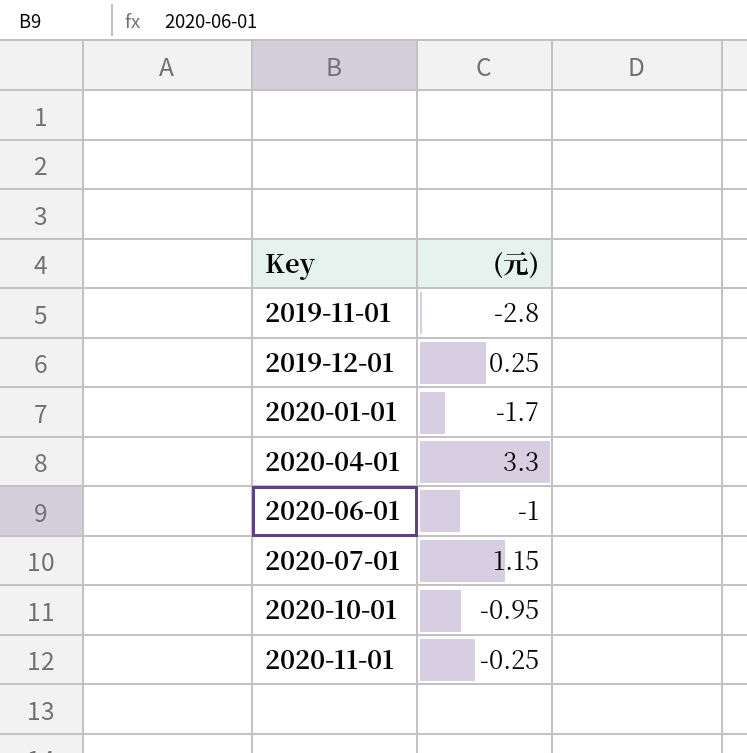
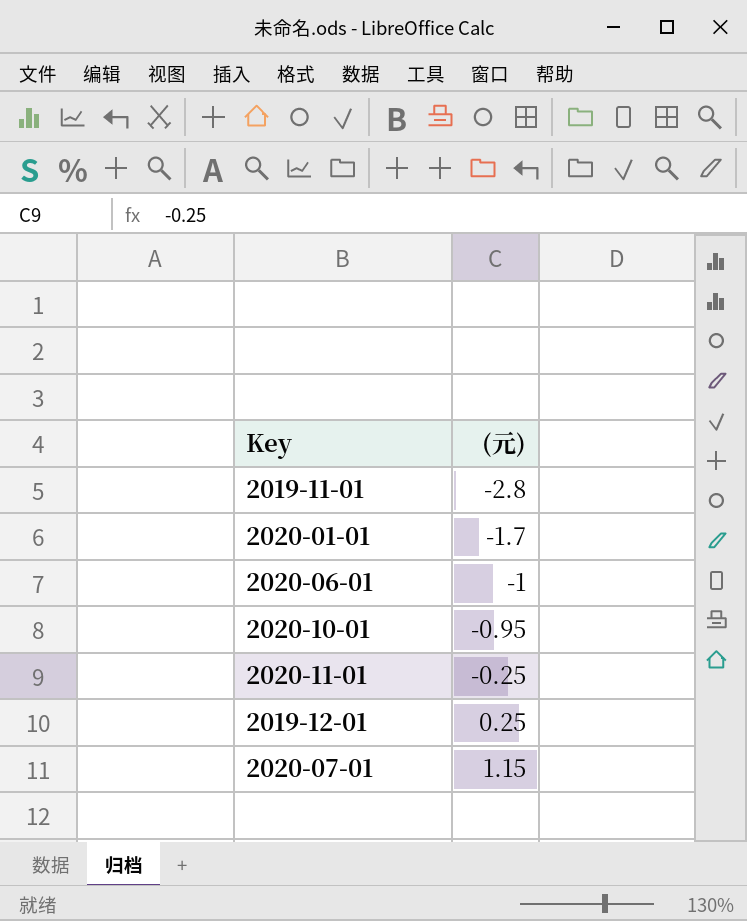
row order: Key ascending -> (元) ascending
row 2020-04-01: 3.3 -> none

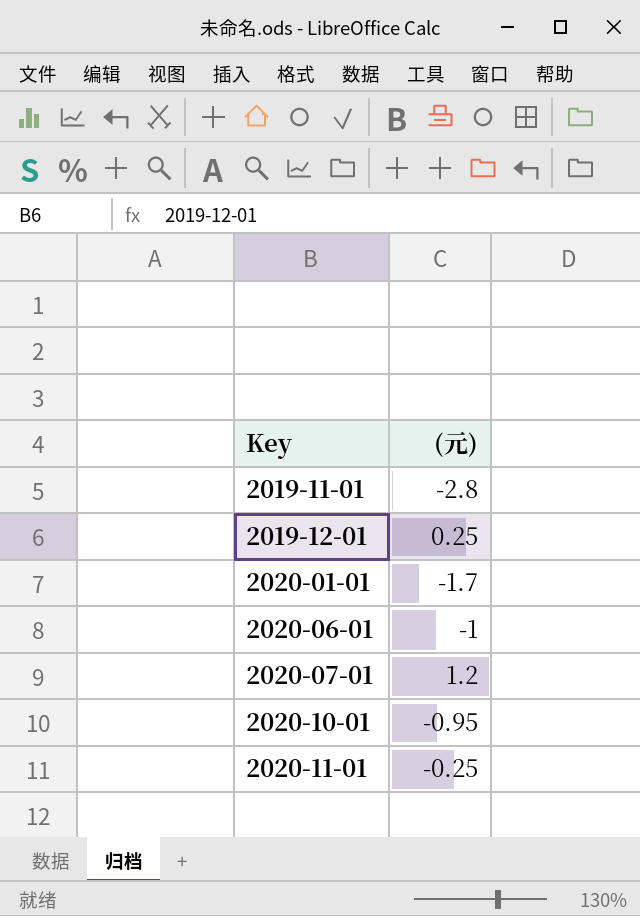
row order: (元) ascending -> Key ascending
2020-07-01 | (元): 1.15 -> 1.2

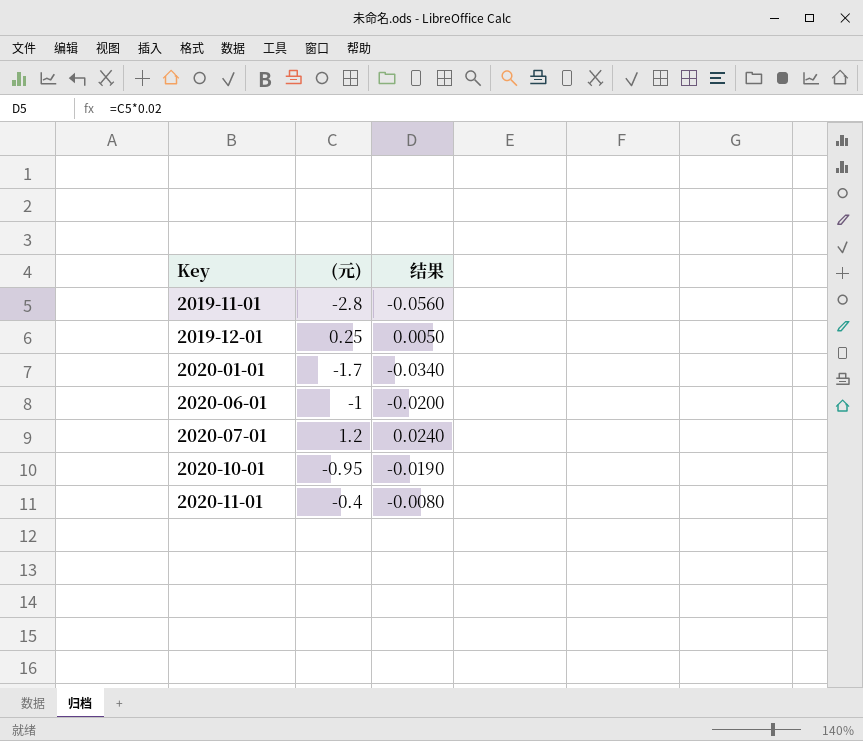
column 结果 | formula: none -> [(元)] * 0.02
2020-11-01 | (元): -0.25 -> -0.4

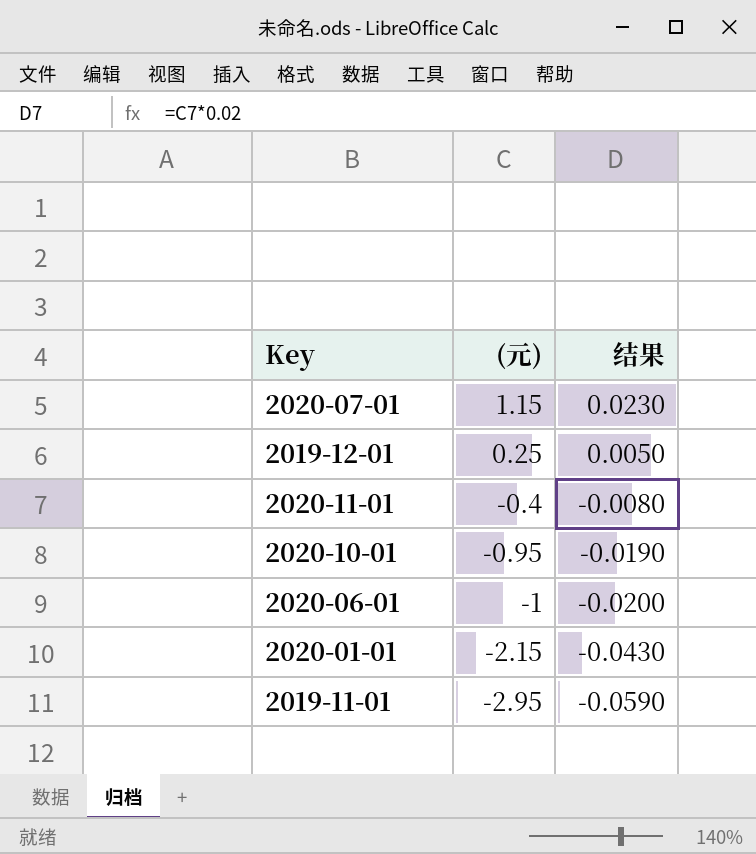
row order: Key ascending -> (元) descending
2020-07-01 | (元): 1.2 -> 1.15
2020-07-01 | 结果: 0.0240 -> 0.0230
2020-01-01 | (元): -1.7 -> -2.15
2020-01-01 | 结果: -0.0340 -> -0.0430
2019-11-01 | (元): -2.8 -> -2.95
2019-11-01 | 结果: -0.0560 -> -0.0590

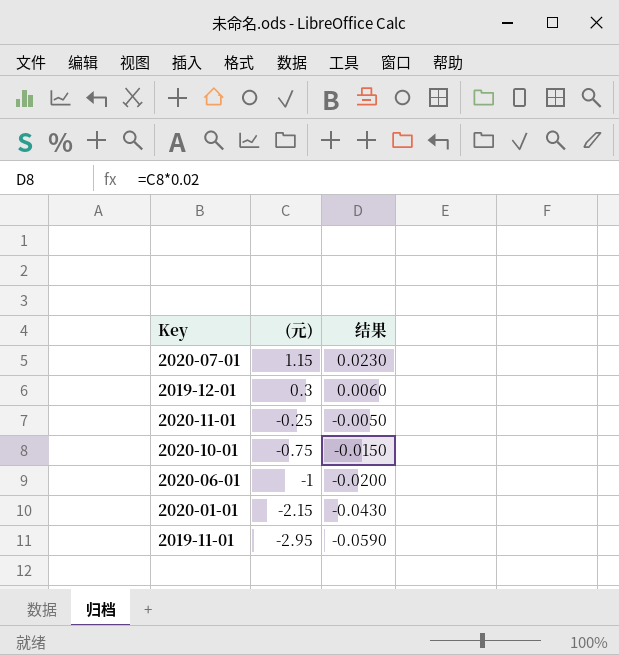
2019-12-01 | (元): 0.25 -> 0.3
2019-12-01 | 结果: 0.0050 -> 0.0060
2020-11-01 | (元): -0.4 -> -0.25
2020-11-01 | 结果: -0.0080 -> -0.0050
2020-10-01 | (元): -0.95 -> -0.75
2020-10-01 | 结果: -0.0190 -> -0.0150

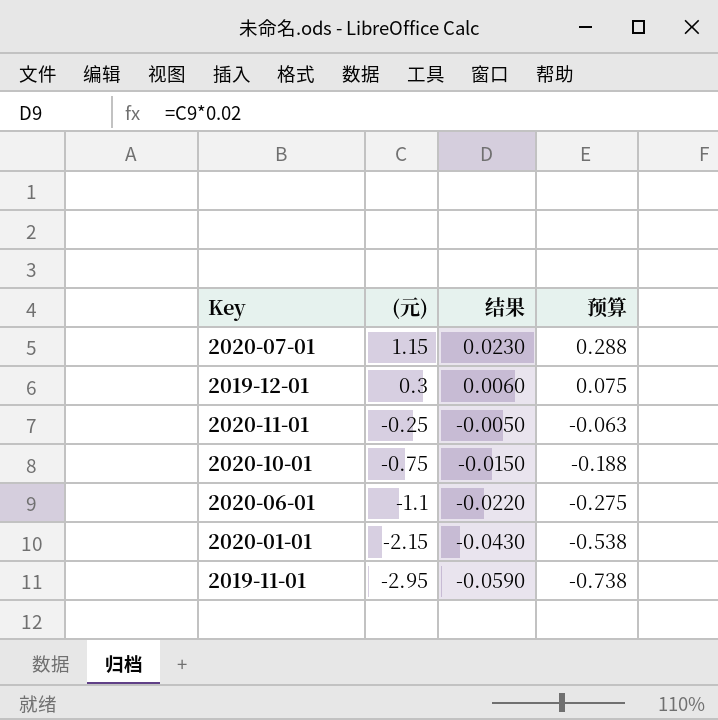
column 预算 | formula: none -> [(元)] * 0.25
2020-06-01 | (元): -1 -> -1.1
2020-06-01 | 结果: -0.0200 -> -0.0220

